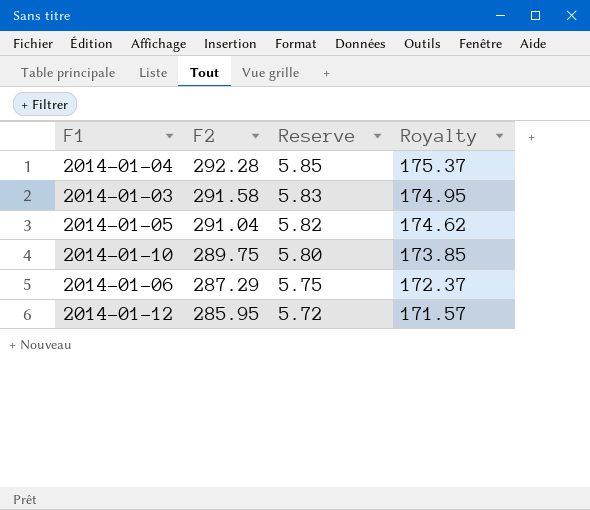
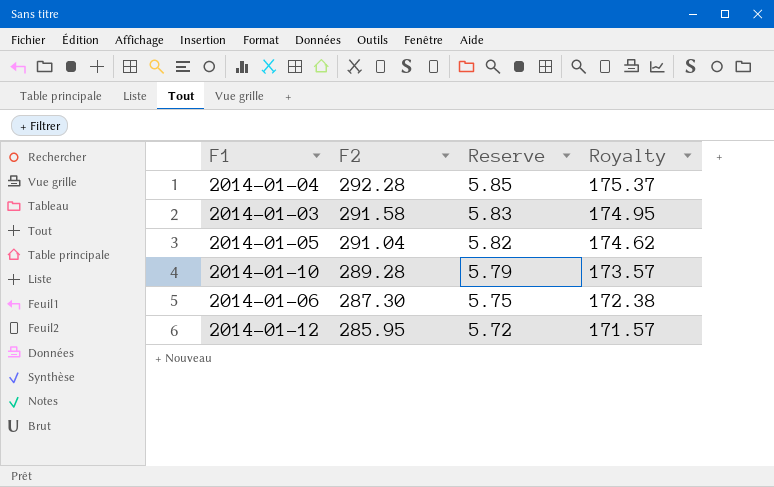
2014-01-10 | F2: 289.75 -> 289.28
2014-01-10 | Reserve: 5.80 -> 5.79
2014-01-10 | Royalty: 173.85 -> 173.57
2014-01-06 | F2: 287.29 -> 287.30
2014-01-06 | Royalty: 172.37 -> 172.38

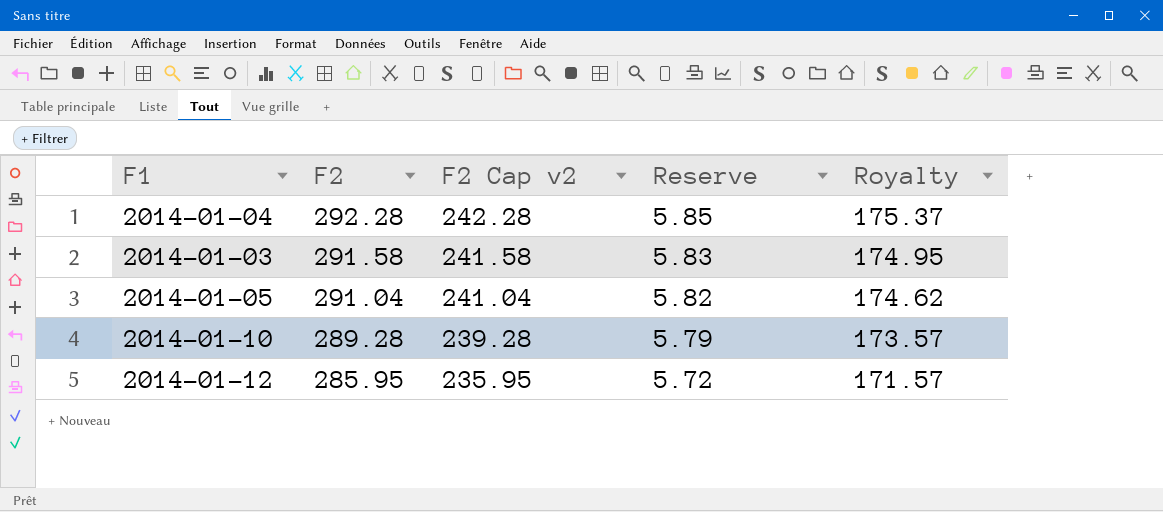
column F2 Cap v2 | formula: none -> [F2] - 50
row 2014-01-06: 287.30 | 5.75 | 172.38 -> none

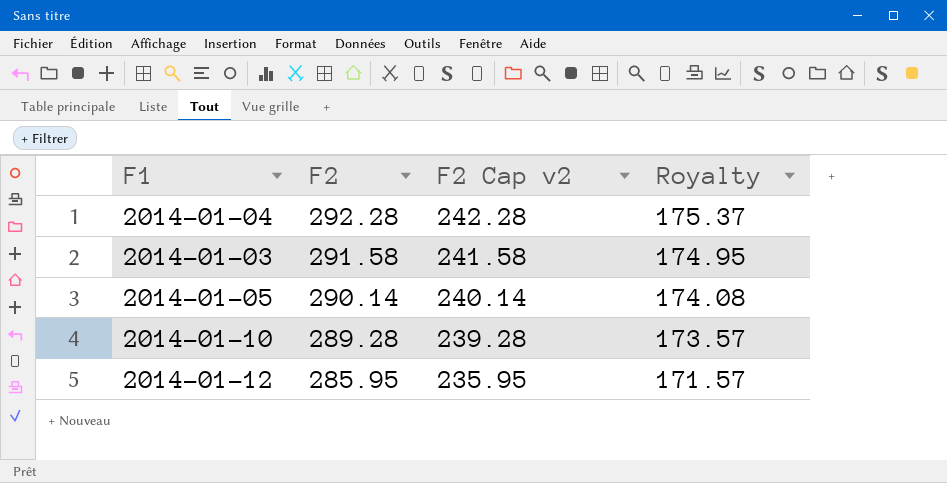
column Reserve | formula: [F2] * 0.02 -> none
2014-01-05 | F2: 291.04 -> 290.14
2014-01-05 | F2 Cap v2: 241.04 -> 240.14
2014-01-05 | Royalty: 174.62 -> 174.08

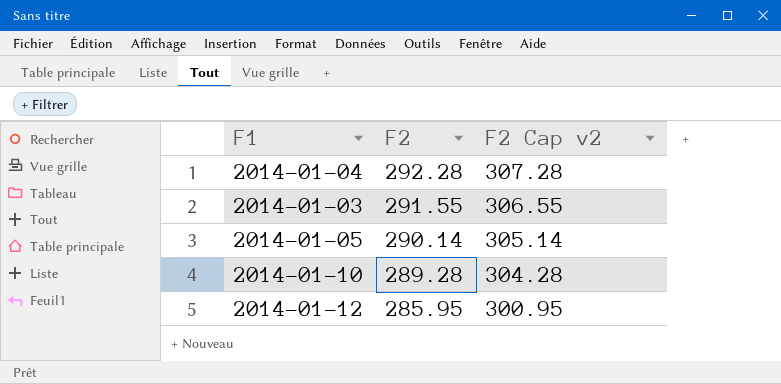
column Royalty | formula: [F2] * 0.6 -> none
column F2 Cap v2 | formula: [F2] - 50 -> [F2] + 15
2014-01-03 | F2: 291.58 -> 291.55

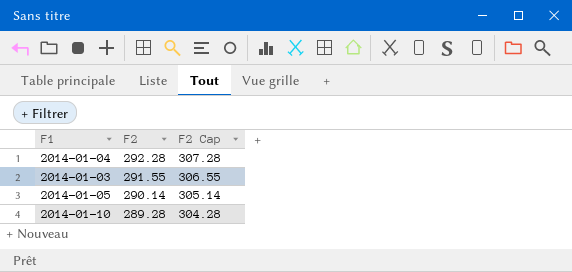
column name: F2 Cap v2 -> F2 Cap
row 2014-01-12: 285.95 | 300.95 -> none

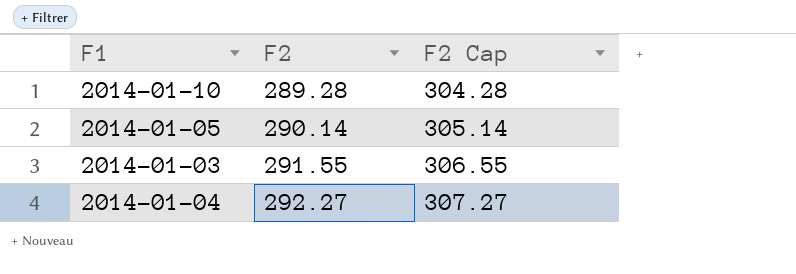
row order: F2 descending -> F2 ascending
2014-01-04 | F2: 292.28 -> 292.27
2014-01-04 | F2 Cap: 307.28 -> 307.27

